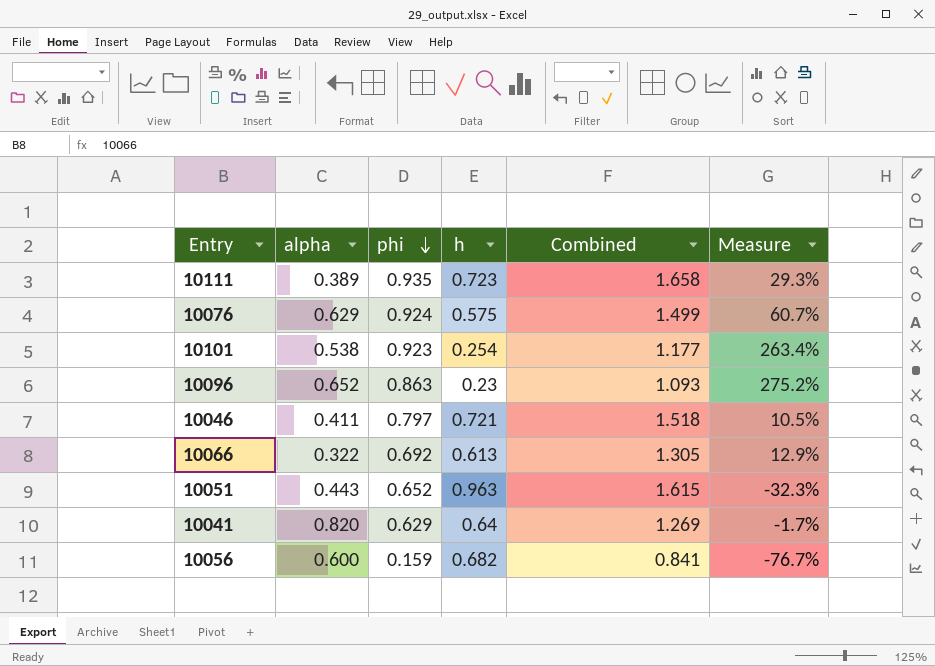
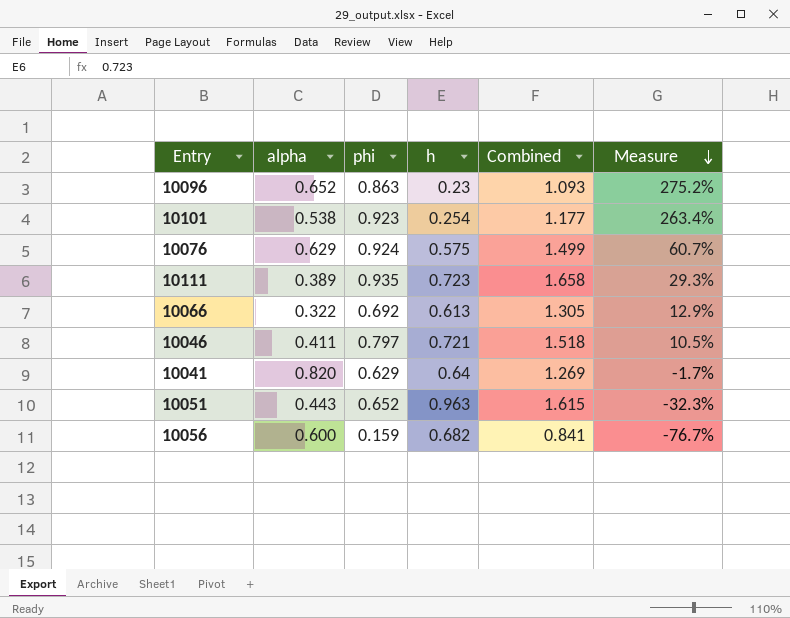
row order: phi descending -> Measure descending

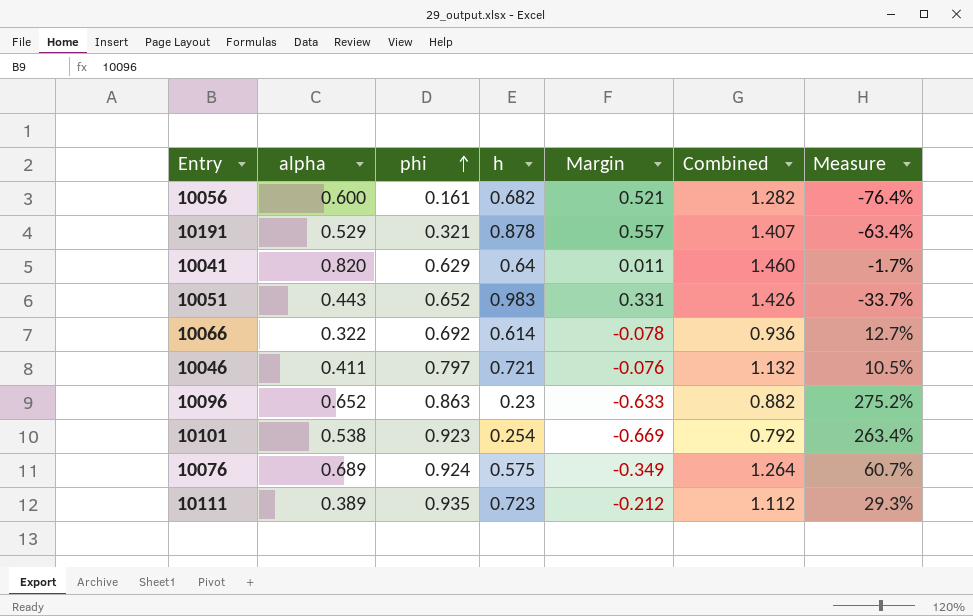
row order: Measure descending -> phi ascending
column Margin | formula: none -> [h] - [phi]
column Combined | formula: [phi] + [h] -> [alpha] + [h]
10056 | phi: 0.159 -> 0.161
10056 | Measure: -76.7% -> -76.4%
row 10191: none -> 0.529 | 0.321 | 0.878 | 0.557 | 1.407 | -63.4%
10051 | h: 0.963 -> 0.983
10051 | Measure: -32.3% -> -33.7%
10066 | h: 0.613 -> 0.614
10066 | Measure: 12.9% -> 12.7%
10076 | alpha: 0.629 -> 0.689

